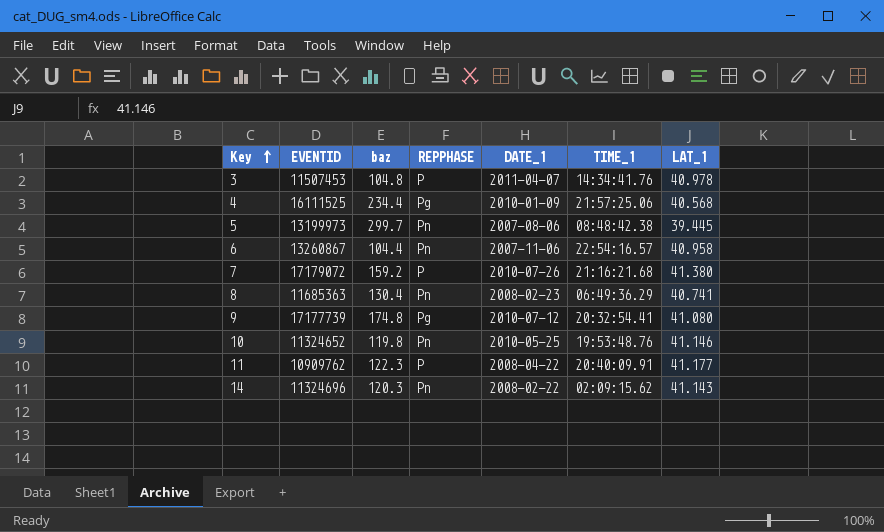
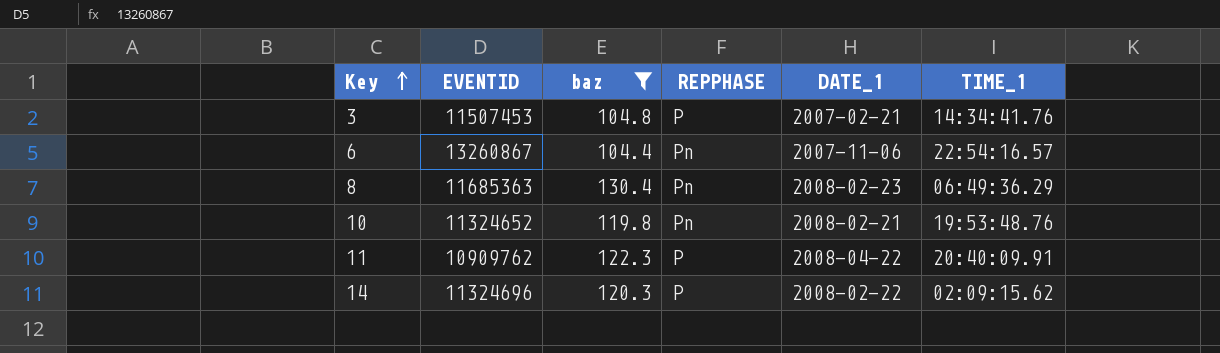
filter: none -> baz <= 130.4
column LAT_1 | position: 7 -> none
3 | DATE_1: 2011-04-07 -> 2007-02-21
10 | DATE_1: 2010-05-25 -> 2008-02-21
14 | REPPHASE: Pn -> P

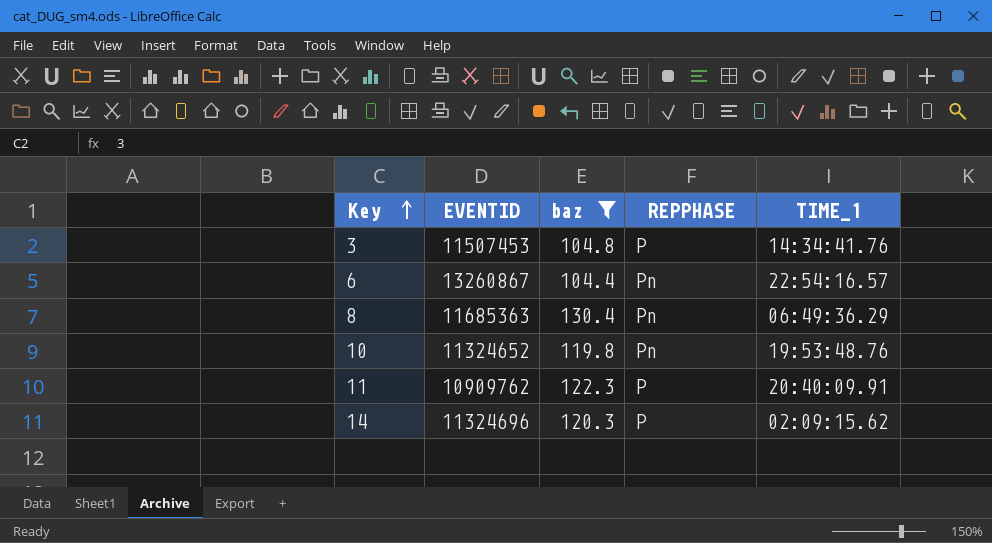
column DATE_1 | position: 5 -> none

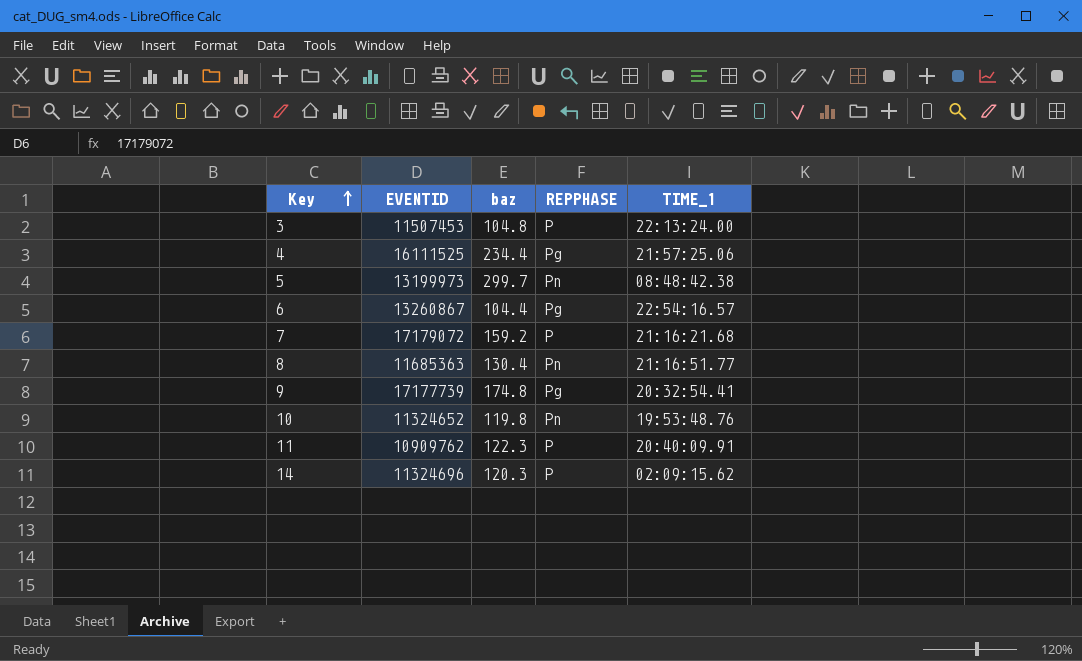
filter: baz <= 130.4 -> none
3 | TIME_1: 14:34:41.76 -> 22:13:24.00
6 | REPPHASE: Pn -> Pg
8 | TIME_1: 06:49:36.29 -> 21:16:51.77

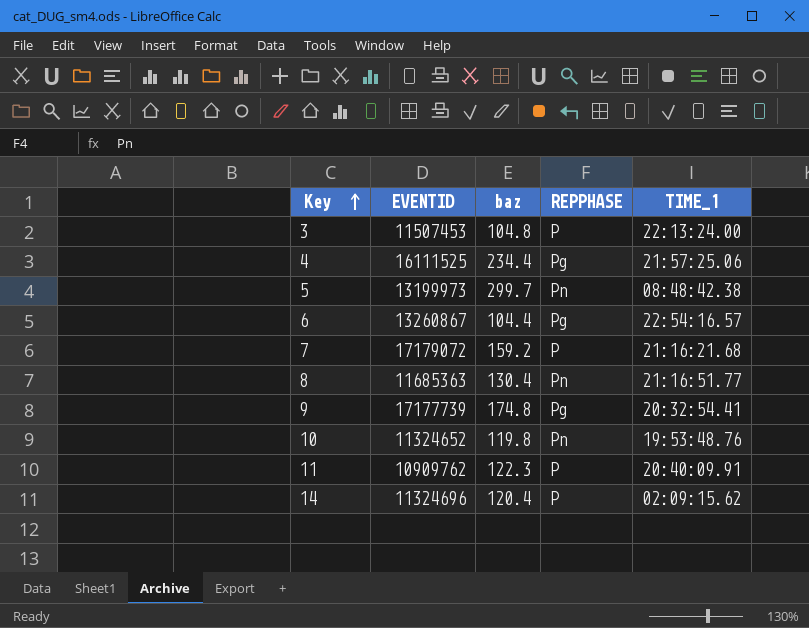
14 | baz: 120.3 -> 120.4

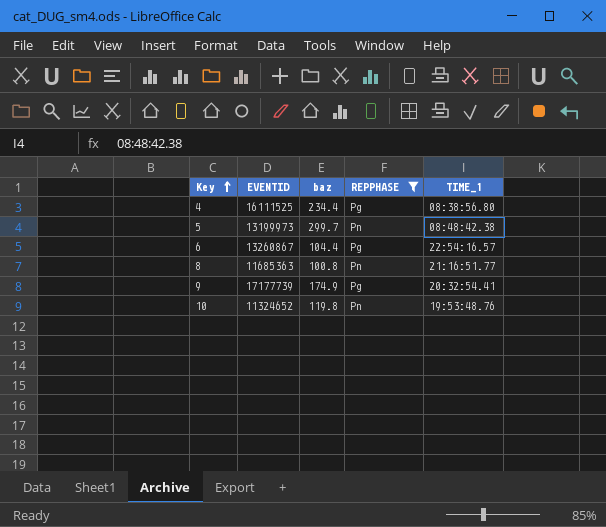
filter: none -> REPPHASE != P
4 | TIME_1: 21:57:25.06 -> 08:38:56.80
8 | baz: 130.4 -> 100.8
9 | baz: 174.8 -> 174.9

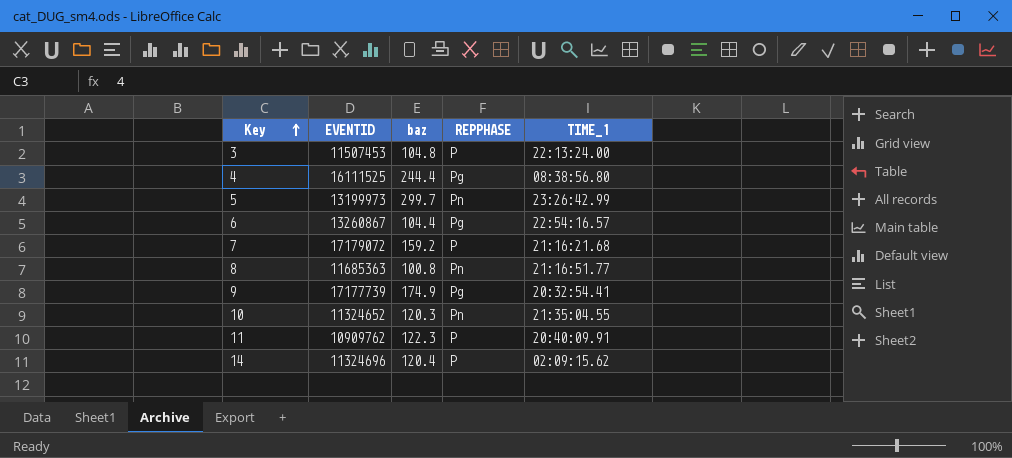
filter: REPPHASE != P -> none
4 | baz: 234.4 -> 244.4
5 | TIME_1: 08:48:42.38 -> 23:26:42.99
10 | baz: 119.8 -> 120.3
10 | TIME_1: 19:53:48.76 -> 21:35:04.55

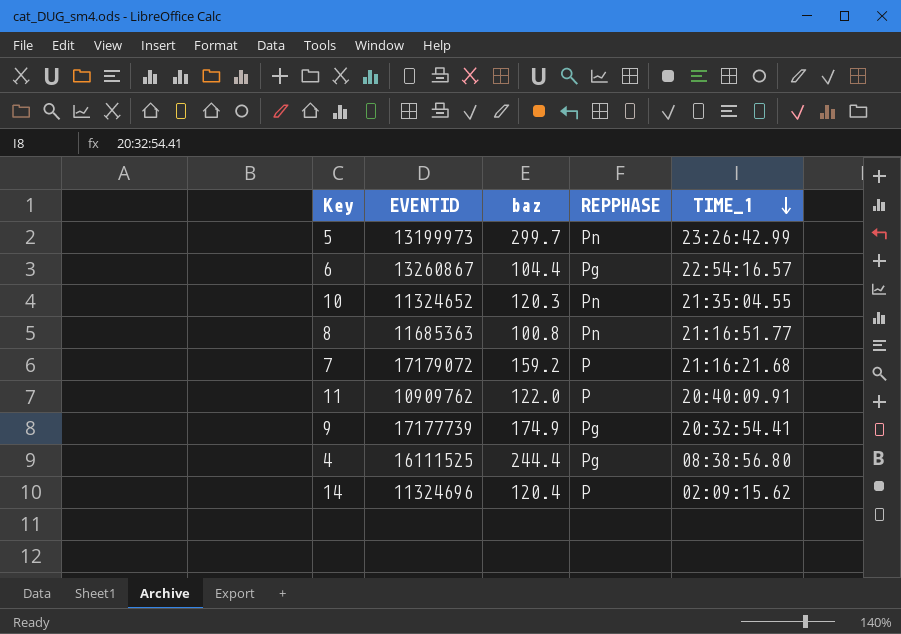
row order: Key ascending -> TIME_1 descending
row 3: 11507453 | 104.8 | P | 22:13:24.00 -> none
11 | baz: 122.3 -> 122.0

